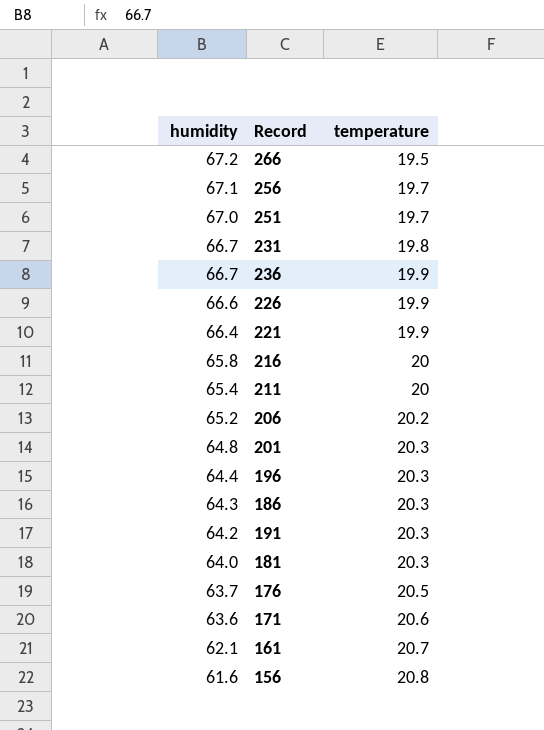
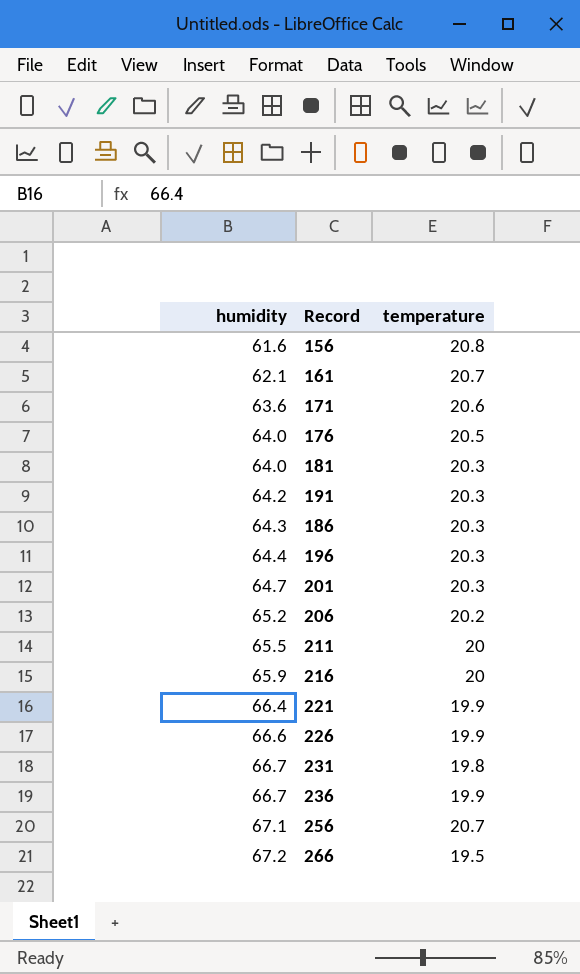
row order: humidity descending -> humidity ascending
row 251: 67.0 | 19.7 -> none
176 | humidity: 63.7 -> 64.0
201 | humidity: 64.8 -> 64.7
211 | humidity: 65.4 -> 65.5
216 | humidity: 65.8 -> 65.9
256 | temperature: 19.7 -> 20.7

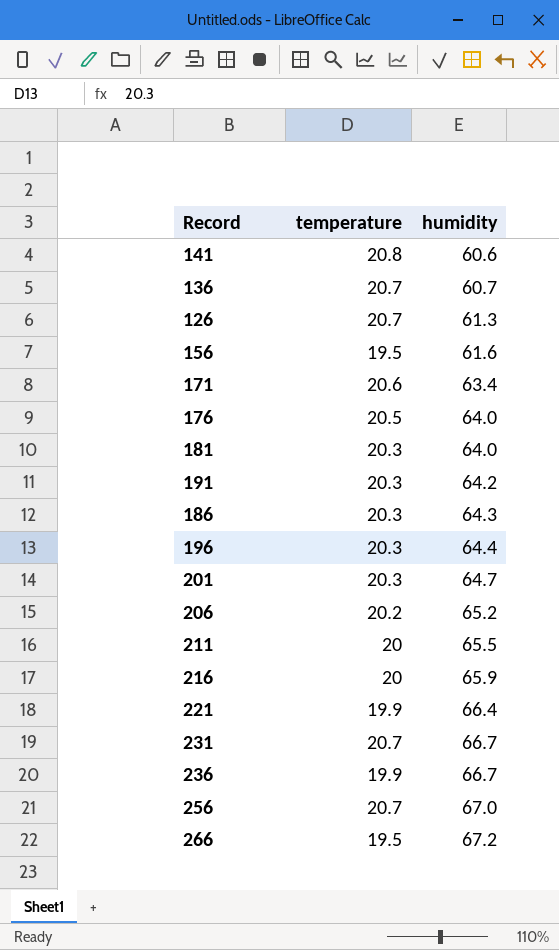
column humidity | position: 1 -> 3
row 161: 62.1 | 20.7 -> none
row 226: 66.6 | 19.9 -> none
row 141: none -> 20.8 | 60.6
row 136: none -> 20.7 | 60.7
row 126: none -> 20.7 | 61.3
156 | temperature: 20.8 -> 19.5
171 | humidity: 63.6 -> 63.4
231 | temperature: 19.8 -> 20.7
256 | humidity: 67.1 -> 67.0

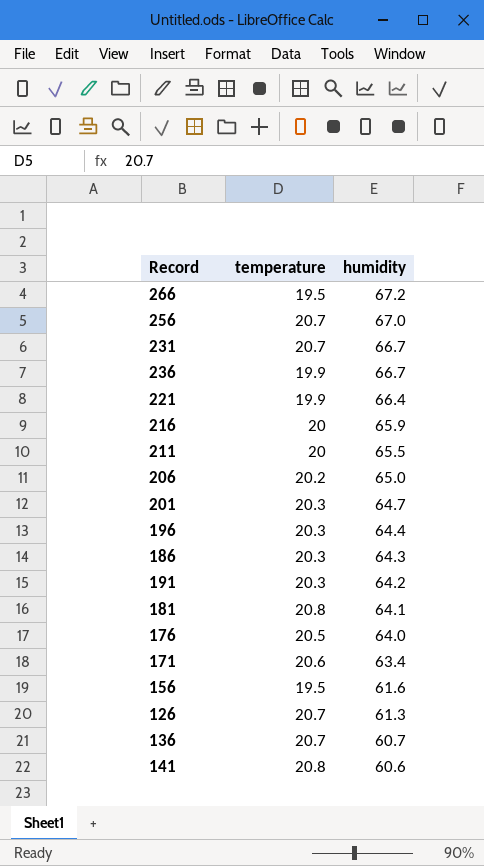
row order: humidity ascending -> humidity descending
206 | humidity: 65.2 -> 65.0
181 | temperature: 20.3 -> 20.8
181 | humidity: 64.0 -> 64.1

